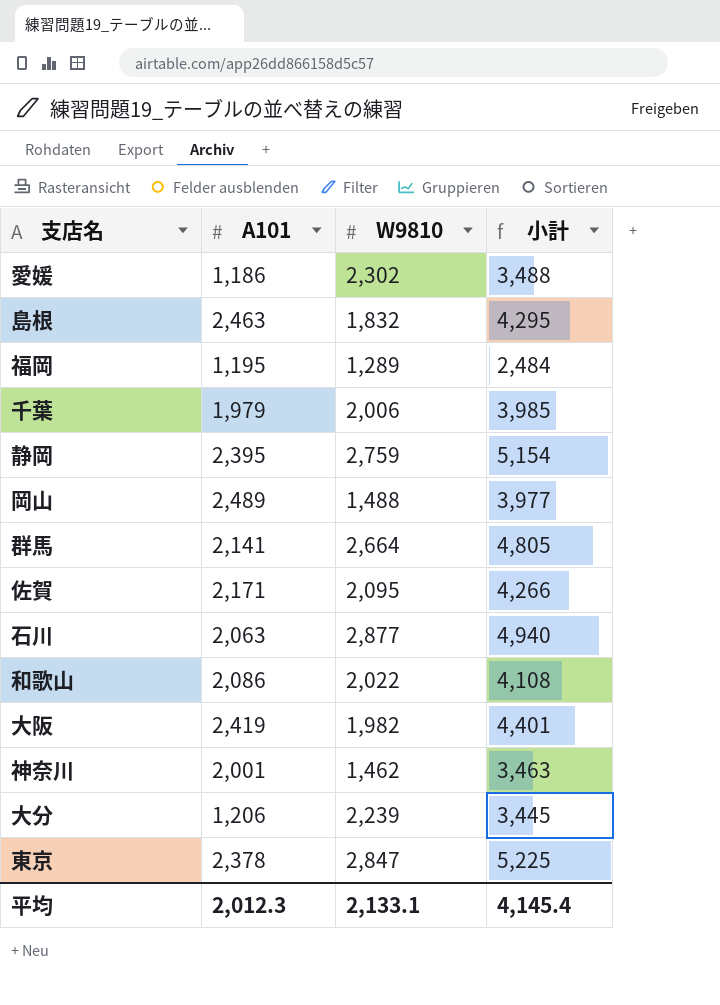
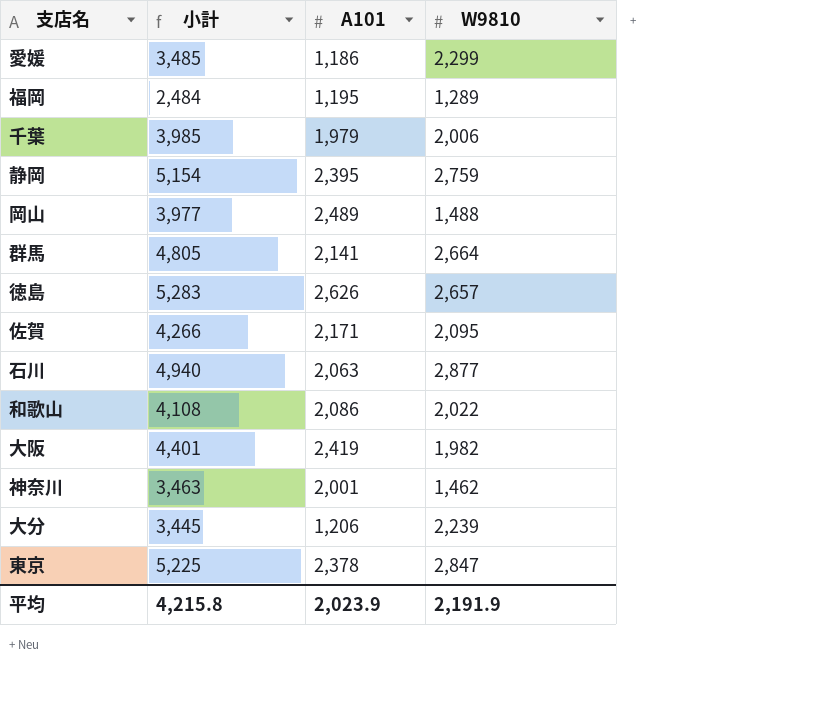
column 小計 | position: 4 -> 2
row 島根: 2,463 | 1,832 | 4,295 -> none
愛媛 | 小計: 3,488 -> 3,485
愛媛 | W9810: 2,302 -> 2,299
row 徳島: none -> 5,283 | 2,626 | 2,657
平均 | 小計: 4,145.4 -> 4,215.8
平均 | A101: 2,012.3 -> 2,023.9
平均 | W9810: 2,133.1 -> 2,191.9

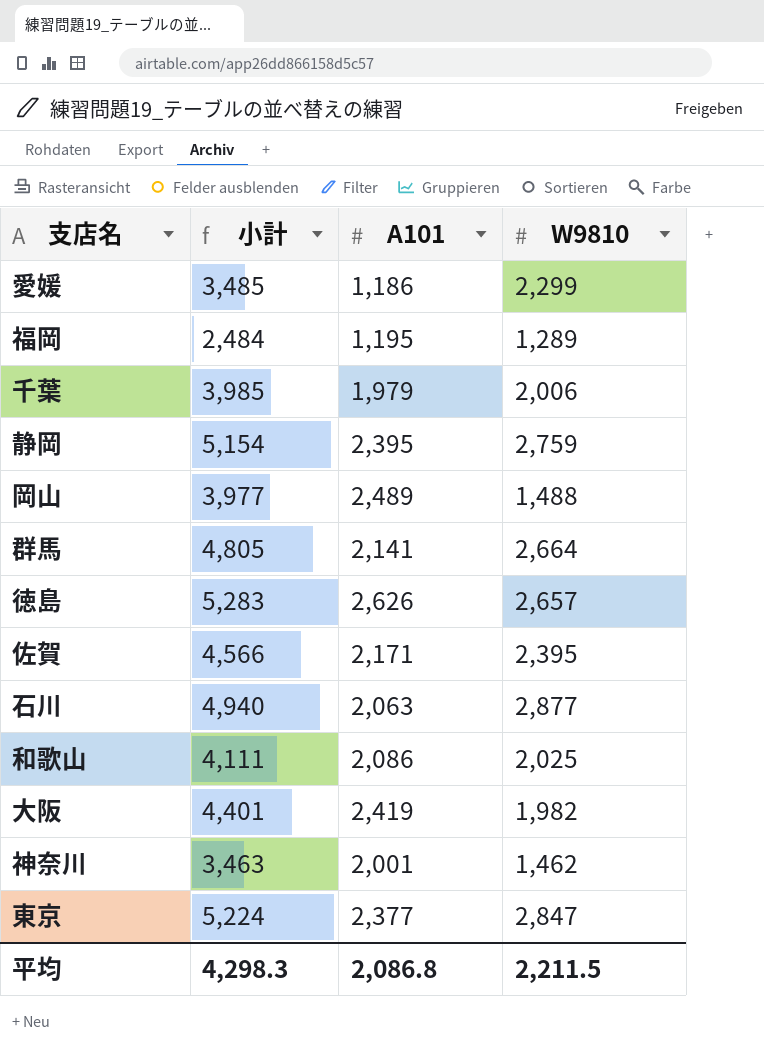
row 大分: 3,445 | 1,206 | 2,239 -> none
佐賀 | 小計: 4,266 -> 4,566
佐賀 | W9810: 2,095 -> 2,395
和歌山 | 小計: 4,108 -> 4,111
和歌山 | W9810: 2,022 -> 2,025
東京 | 小計: 5,225 -> 5,224
東京 | A101: 2,378 -> 2,377
平均 | 小計: 4,215.8 -> 4,298.3
平均 | A101: 2,023.9 -> 2,086.8
平均 | W9810: 2,191.9 -> 2,211.5

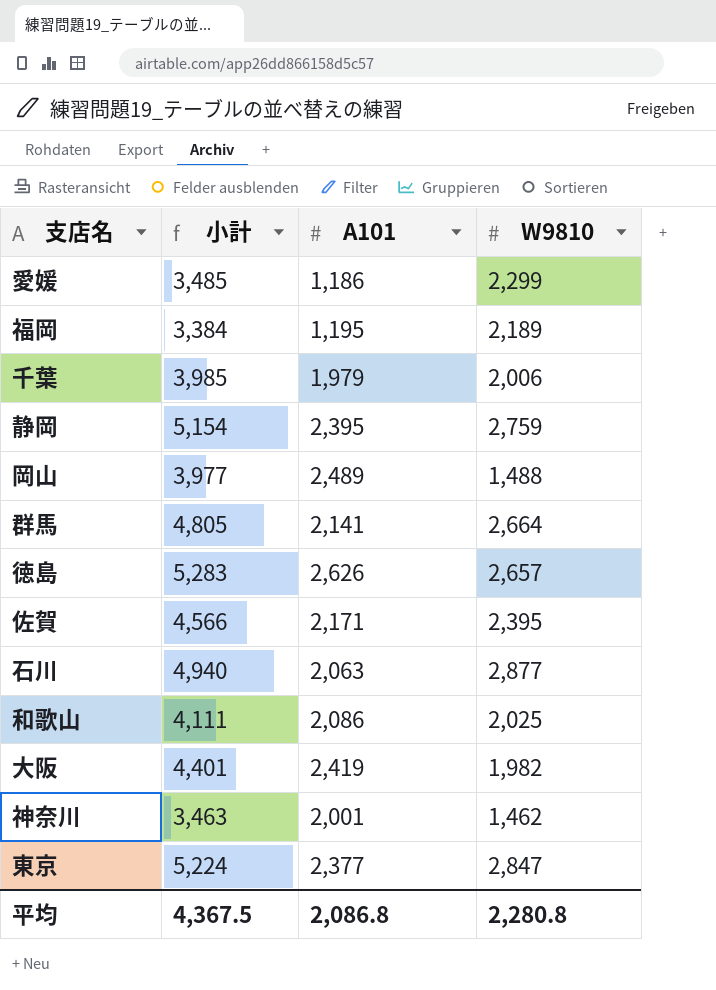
福岡 | 小計: 2,484 -> 3,384
福岡 | W9810: 1,289 -> 2,189
平均 | 小計: 4,298.3 -> 4,367.5
平均 | W9810: 2,211.5 -> 2,280.8

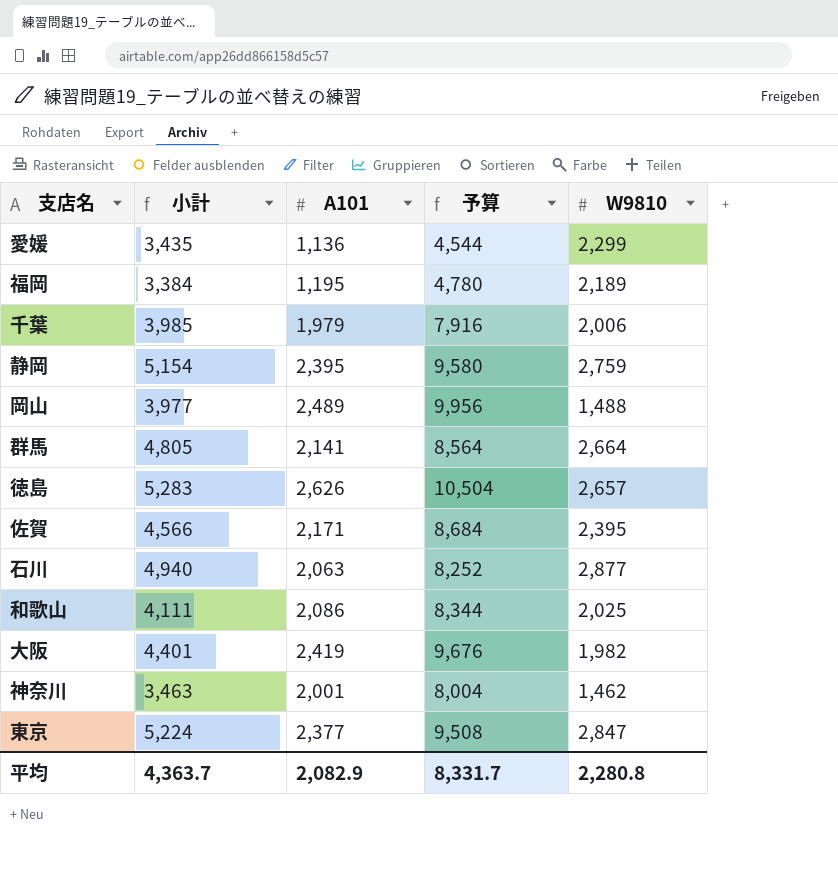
column 予算 | formula: none -> [A101] * 4
愛媛 | 小計: 3,485 -> 3,435
愛媛 | A101: 1,186 -> 1,136
平均 | 小計: 4,367.5 -> 4,363.7
平均 | A101: 2,086.8 -> 2,082.9

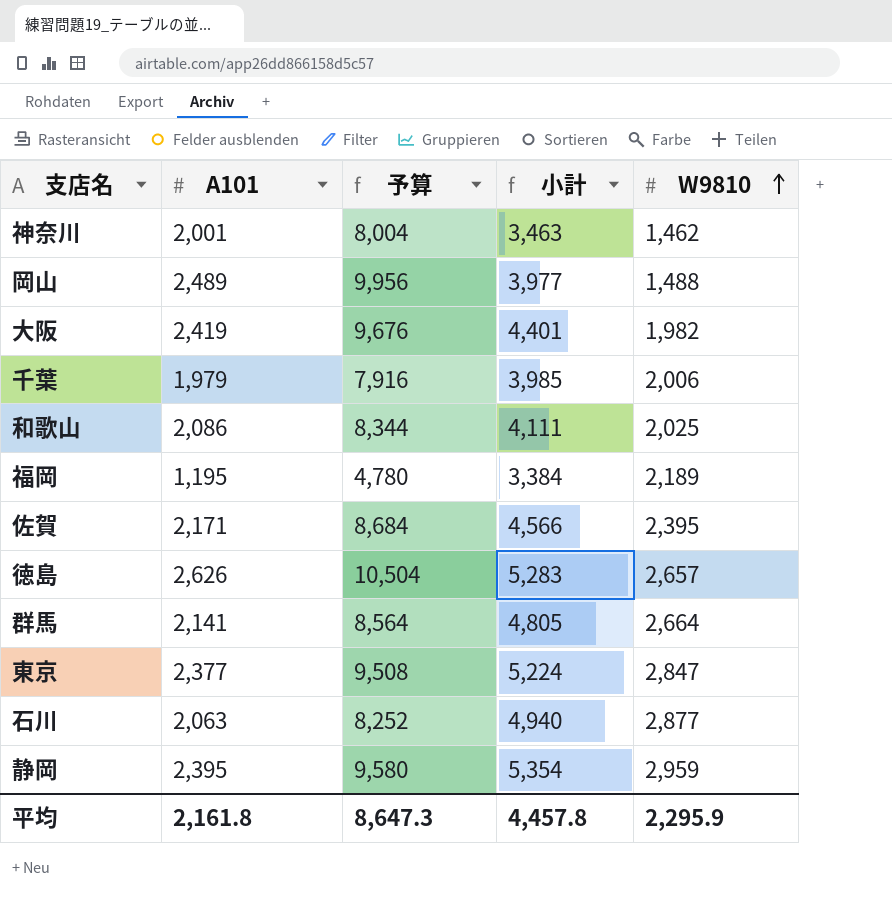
row order: none -> W9810 ascending
column 小計 | position: 2 -> 4
row 愛媛: 3,435 | 1,136 | 4,544 | 2,299 -> none
静岡 | 小計: 5,154 -> 5,354
静岡 | W9810: 2,759 -> 2,959
平均 | A101: 2,082.9 -> 2,161.8
平均 | 予算: 8,331.7 -> 8,647.3
平均 | 小計: 4,363.7 -> 4,457.8
平均 | W9810: 2,280.8 -> 2,295.9

